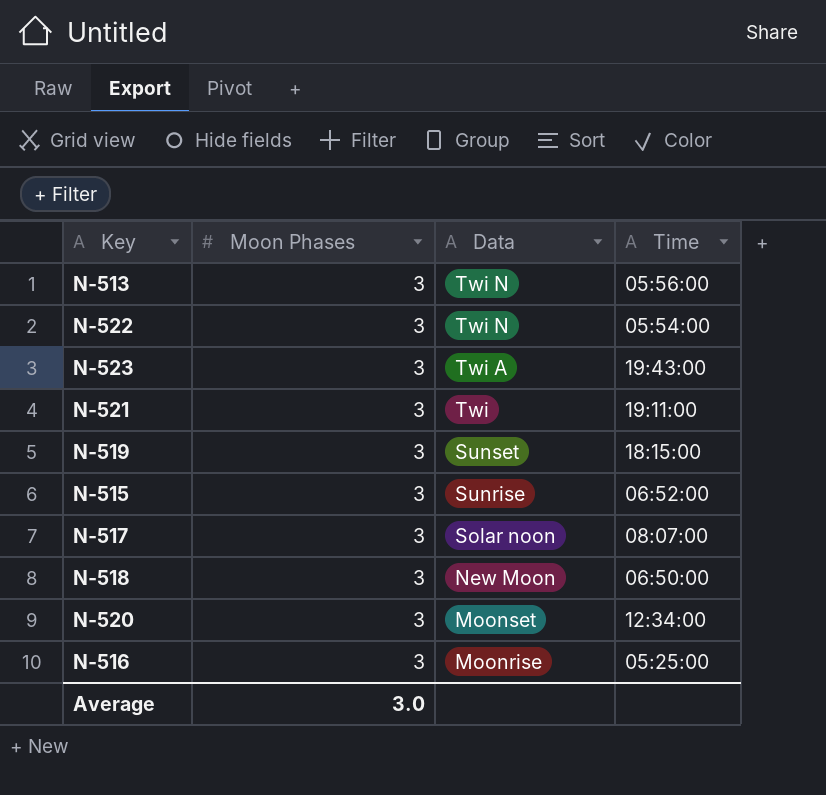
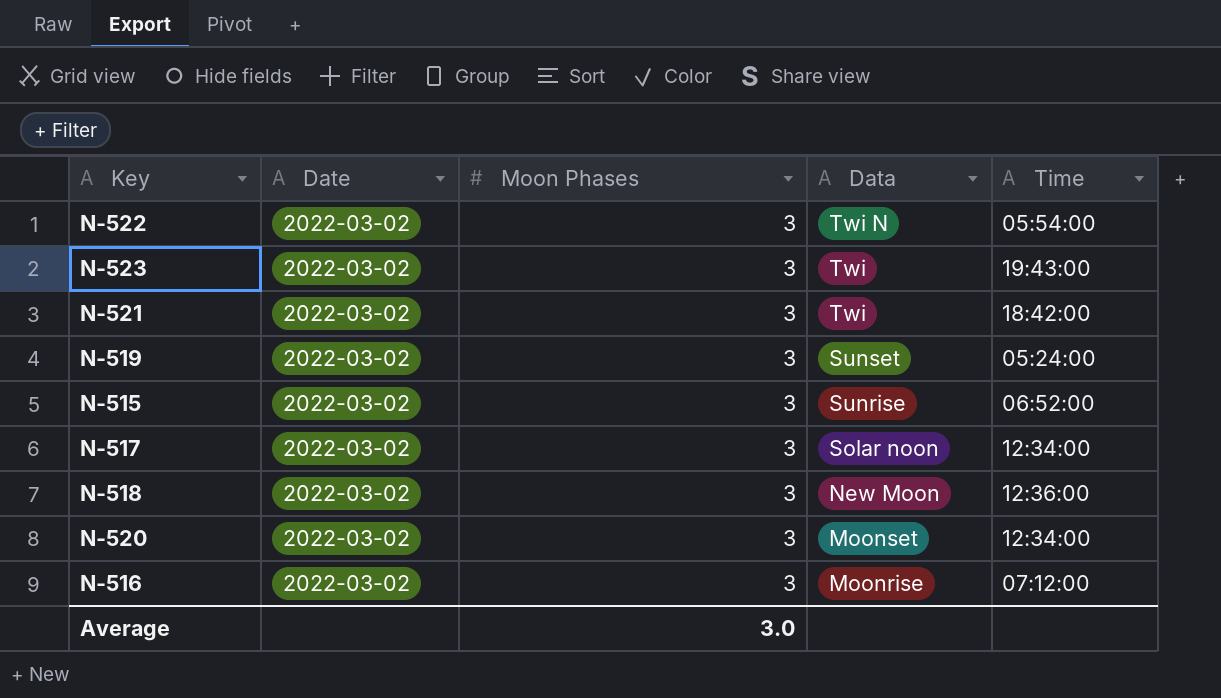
column Date | position: none -> 2
row N-513: 3 | Twi N | 05:56:00 -> none
N-523 | Data: Twi A -> Twi
N-521 | Time: 19:11:00 -> 18:42:00
N-519 | Time: 18:15:00 -> 05:24:00
N-517 | Time: 08:07:00 -> 12:34:00
N-518 | Time: 06:50:00 -> 12:36:00
N-516 | Time: 05:25:00 -> 07:12:00

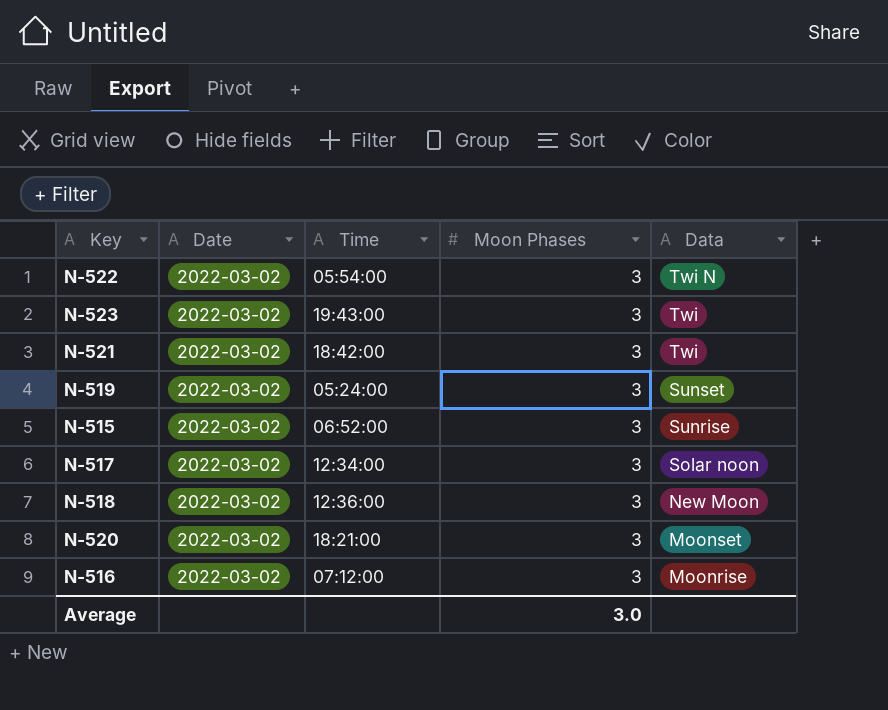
column Time | position: 5 -> 3
N-520 | Time: 12:34:00 -> 18:21:00

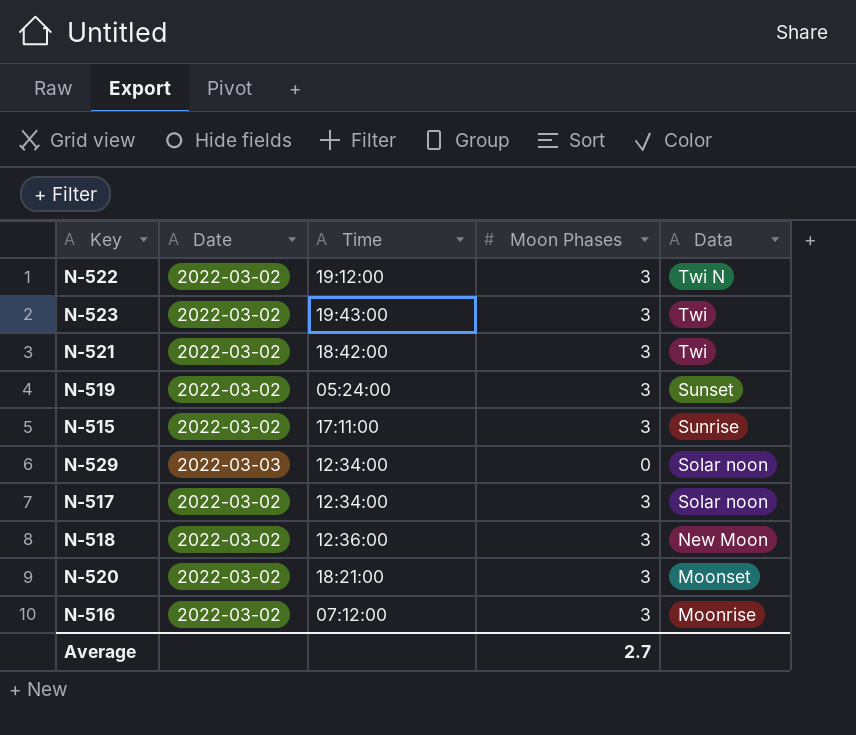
N-522 | Time: 05:54:00 -> 19:12:00
N-515 | Time: 06:52:00 -> 17:11:00
row N-529: none -> 2022-03-03 | 12:34:00 | 0 | Solar noon
Average | Moon Phases: 3.0 -> 2.7

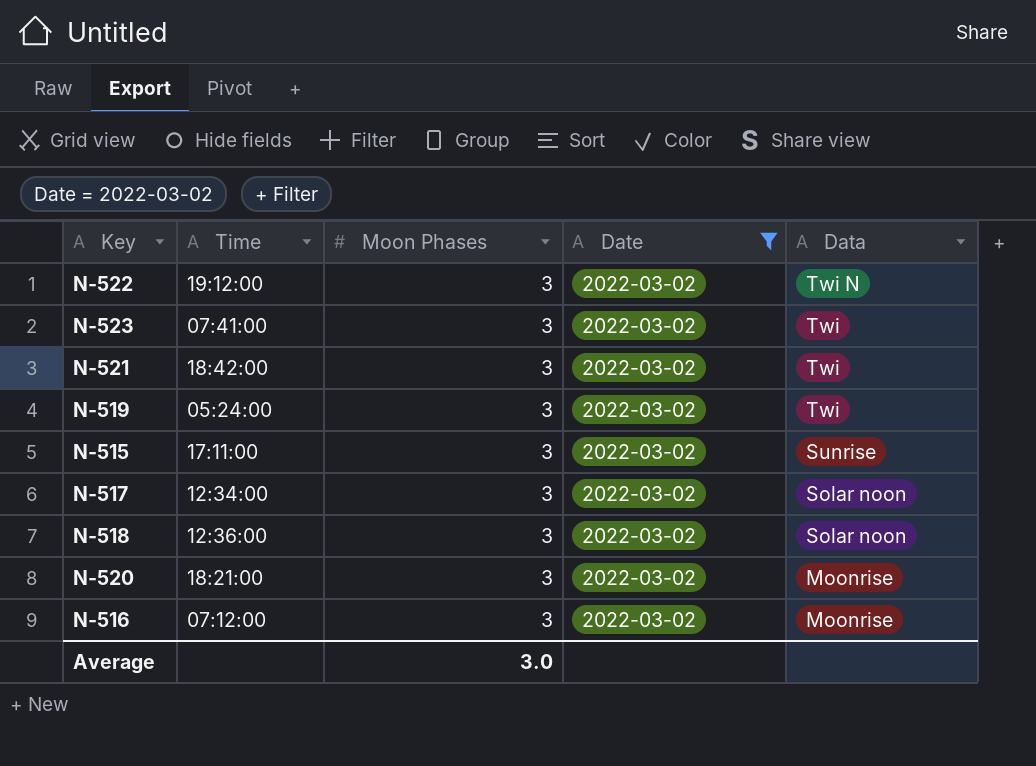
filter: none -> Date = 2022-03-02
column Date | position: 2 -> 4
N-523 | Time: 19:43:00 -> 07:41:00
N-519 | Data: Sunset -> Twi
N-518 | Data: New Moon -> Solar noon
N-520 | Data: Moonset -> Moonrise
Average | Moon Phases: 2.7 -> 3.0

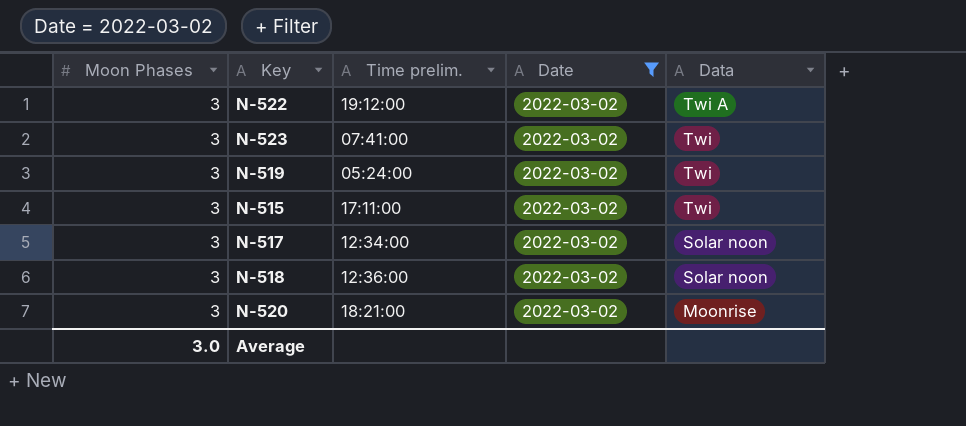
column Moon Phases | position: 3 -> 1
column name: Time -> Time prelim.
row N-521: 18:42:00 | 3 | 2022-03-02 | Twi -> none
row N-516: 07:12:00 | 3 | 2022-03-02 | Moonrise -> none
N-522 | Data: Twi N -> Twi A
N-515 | Data: Sunrise -> Twi

